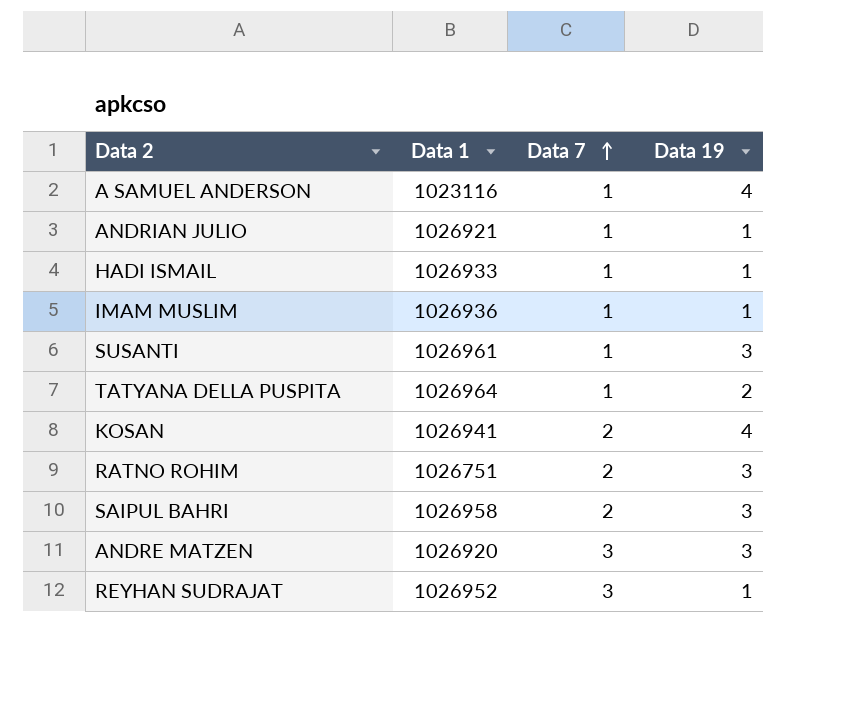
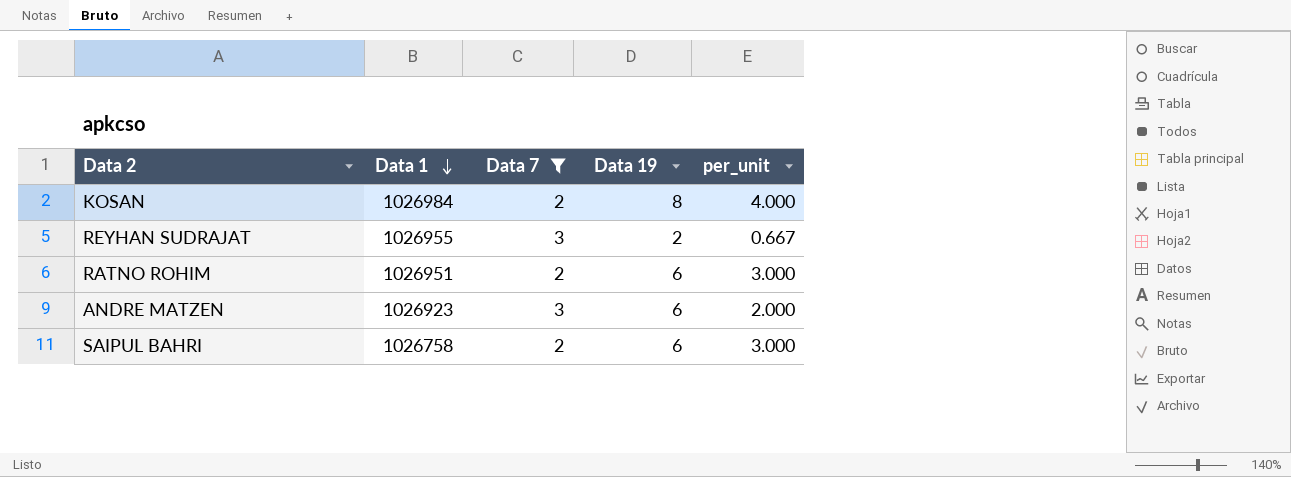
filter: none -> Data 7 != 1
row order: Data 7 ascending -> Data 1 descending
column per_unit | formula: none -> [Data 19] / [Data 7]
KOSAN | Data 1: 1026941 -> 1026984
KOSAN | Data 19: 4 -> 8
REYHAN SUDRAJAT | Data 1: 1026952 -> 1026955
REYHAN SUDRAJAT | Data 19: 1 -> 2
RATNO ROHIM | Data 1: 1026751 -> 1026951
RATNO ROHIM | Data 19: 3 -> 6
ANDRE MATZEN | Data 1: 1026920 -> 1026923
ANDRE MATZEN | Data 19: 3 -> 6
SAIPUL BAHRI | Data 1: 1026958 -> 1026758
SAIPUL BAHRI | Data 19: 3 -> 6

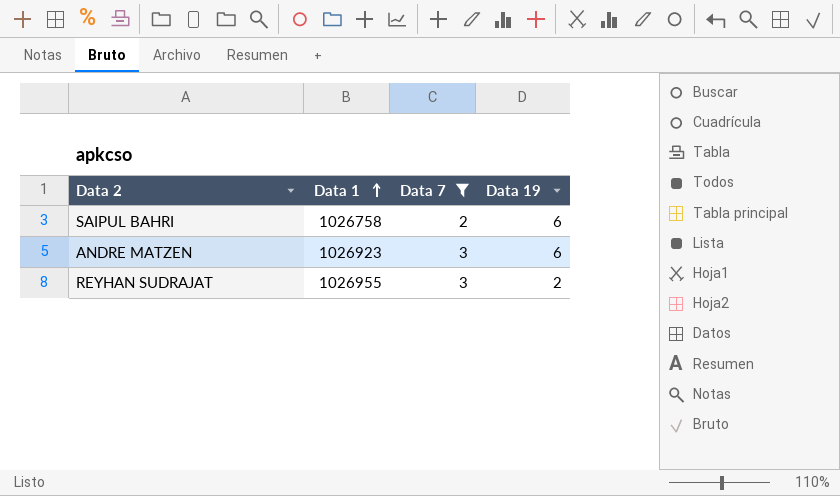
row order: Data 1 descending -> Data 1 ascending
column per_unit | formula: [Data 19] / [Data 7] -> none
row KOSAN: 1026984 | 2 | 8 | 4.000 -> none
row RATNO ROHIM: 1026951 | 2 | 6 | 3.000 -> none

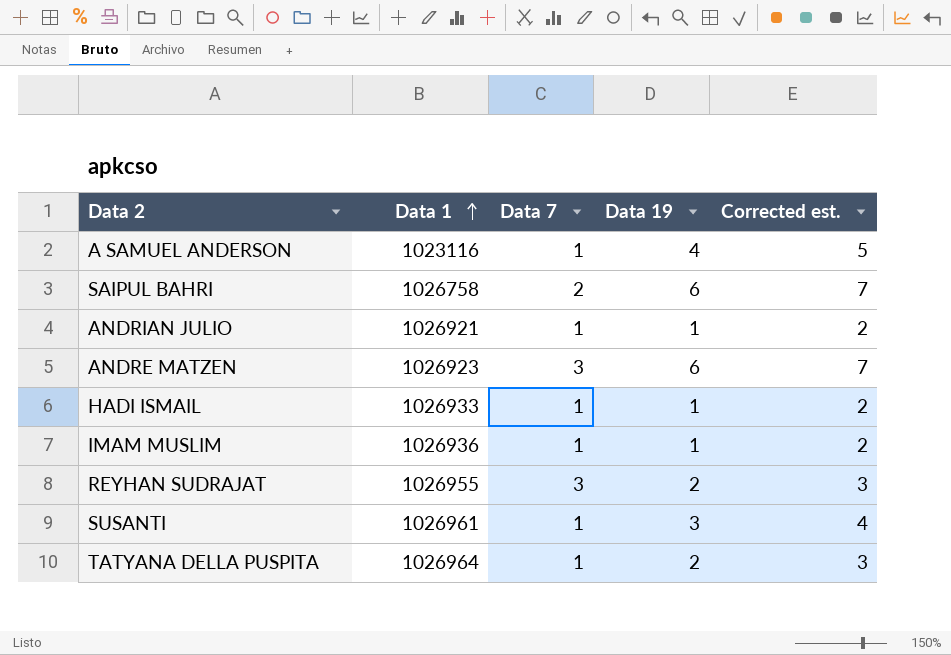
filter: Data 7 != 1 -> none
column Corrected est. | formula: none -> [Data 19] + 1

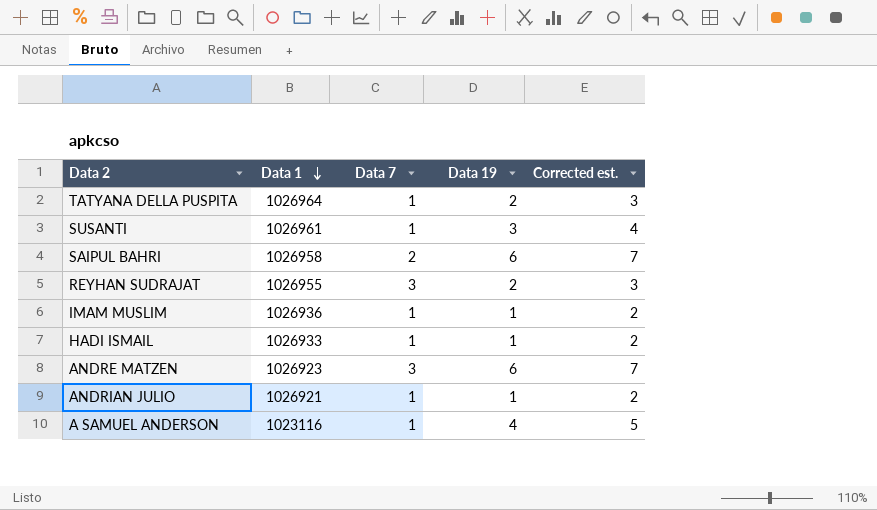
row order: Data 1 ascending -> Data 1 descending
SAIPUL BAHRI | Data 1: 1026758 -> 1026958

